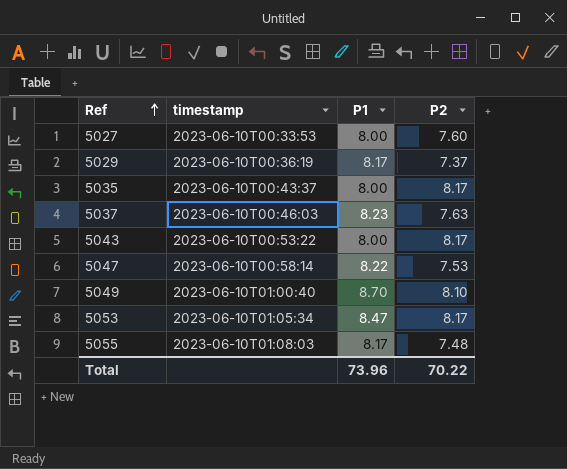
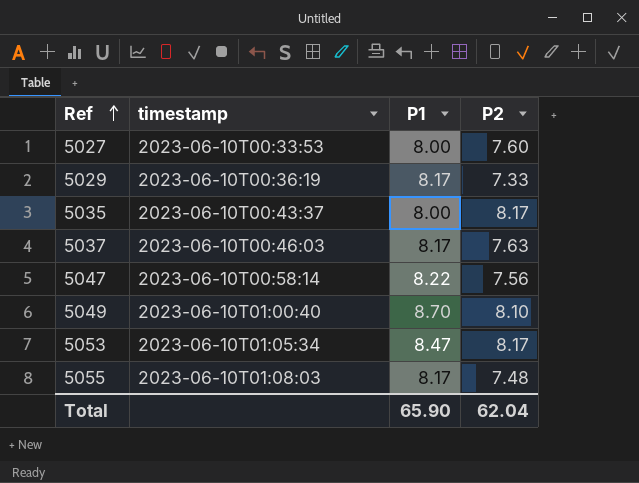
row 5043: 2023-06-10T00:53:22 | 8.00 | 8.17 -> none
5029 | P2: 7.37 -> 7.33
5037 | P1: 8.23 -> 8.17
5047 | P2: 7.53 -> 7.56
Total | P1: 73.96 -> 65.90
Total | P2: 70.22 -> 62.04

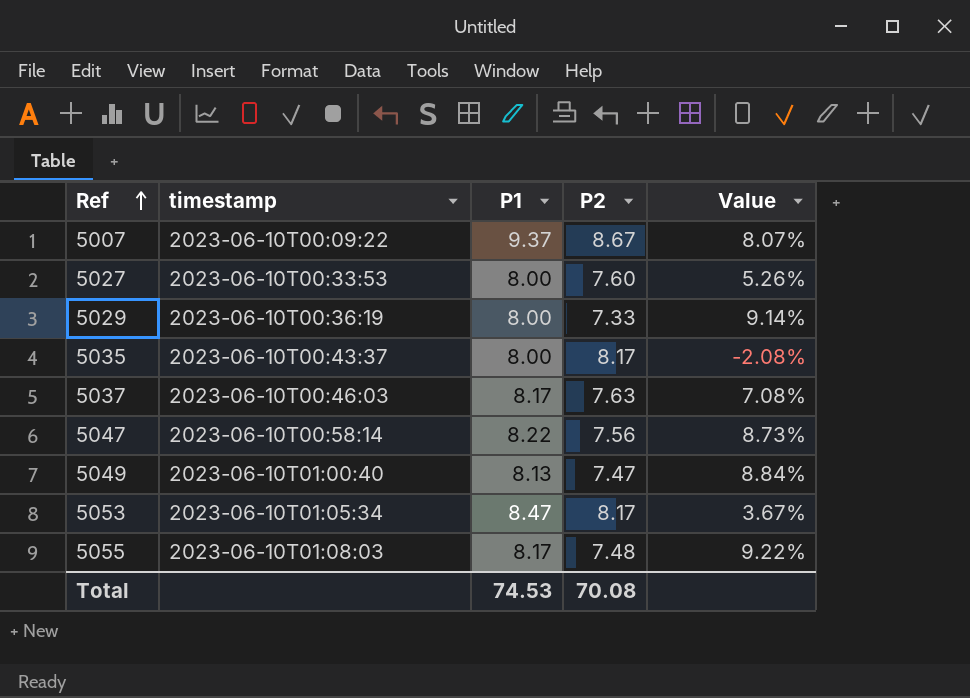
column Value | formula: none -> ([P1] - [P2]) / [P2]
row 5007: none -> 2023-06-10T00:09:22 | 9.37 | 8.67 | 8.07%
5029 | P1: 8.17 -> 8.00
5049 | P1: 8.70 -> 8.13
5049 | P2: 8.10 -> 7.47
Total | P1: 65.90 -> 74.53
Total | P2: 62.04 -> 70.08

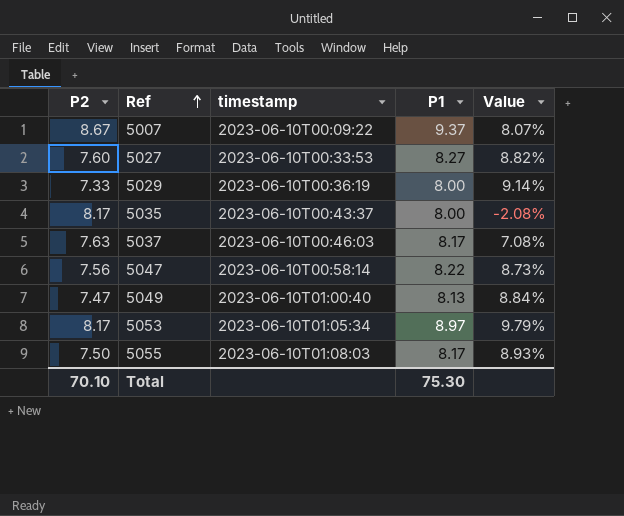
column P2 | position: 4 -> 1
5027 | P1: 8.00 -> 8.27
5027 | Value: 5.26% -> 8.82%
5053 | P1: 8.47 -> 8.97
5053 | Value: 3.67% -> 9.79%
5055 | P2: 7.48 -> 7.50
5055 | Value: 9.22% -> 8.93%
Total | P2: 70.08 -> 70.10
Total | P1: 74.53 -> 75.30

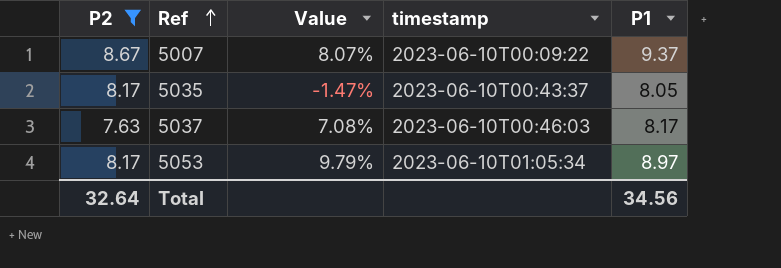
filter: none -> P2 >= 7.63
column Value | position: 5 -> 3
5035 | Value: -2.08% -> -1.47%
5035 | P1: 8.00 -> 8.05
Total | P2: 70.10 -> 32.64
Total | P1: 75.30 -> 34.56

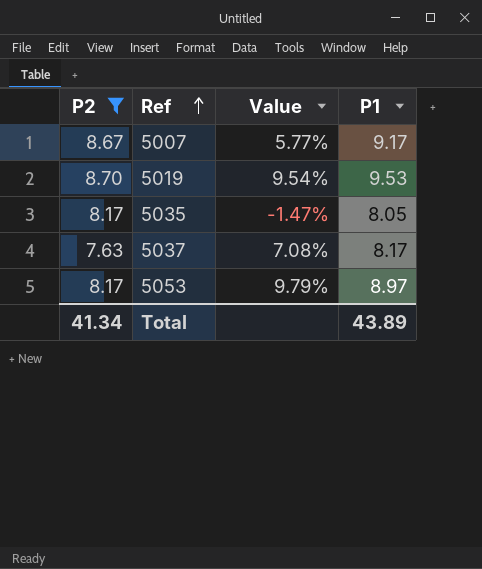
column timestamp | position: 4 -> none
5007 | Value: 8.07% -> 5.77%
5007 | P1: 9.37 -> 9.17
row 5019: none -> 8.70 | 9.54% | 9.53
Total | P2: 32.64 -> 41.34
Total | P1: 34.56 -> 43.89

